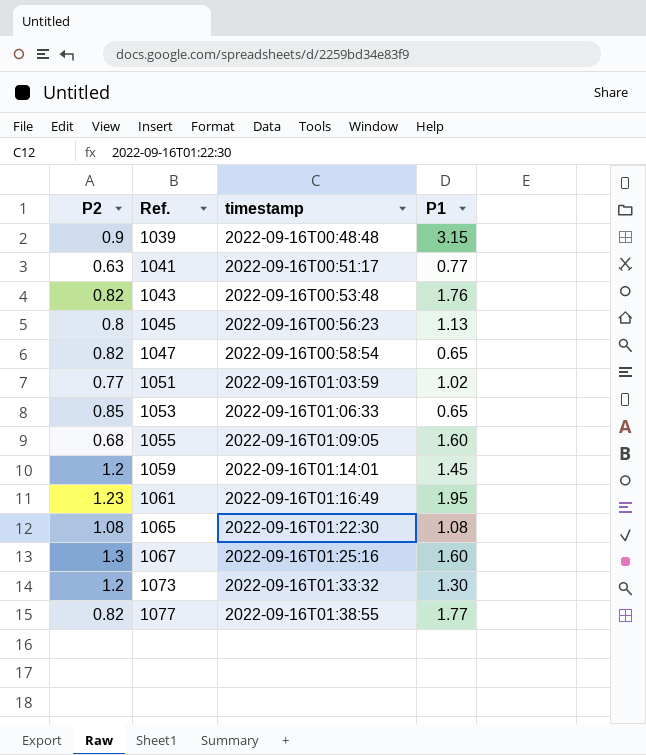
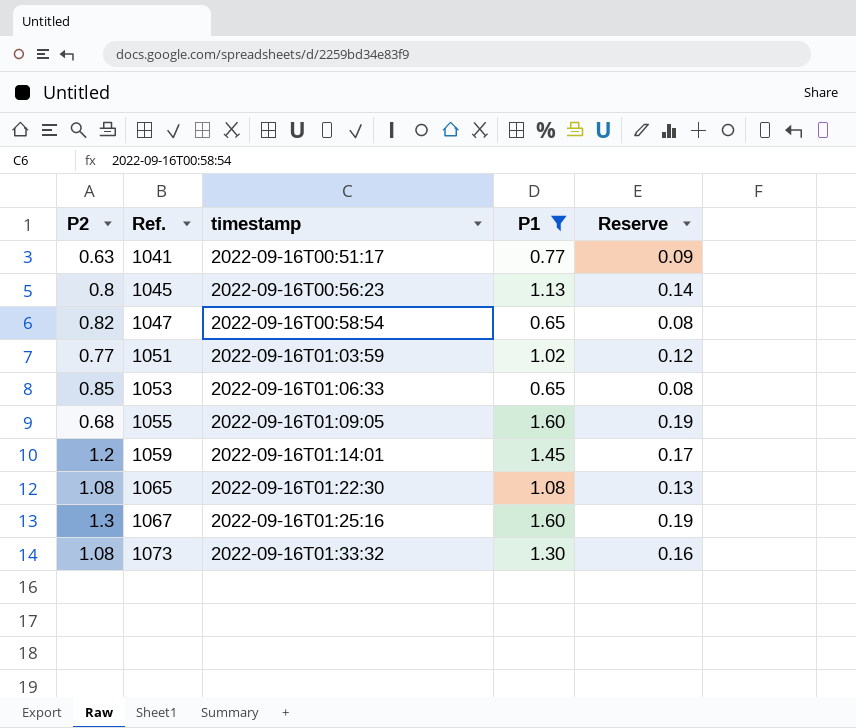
filter: none -> P1 <= 1.60
column Reserve | formula: none -> [P1] * 0.12
1073 | P2: 1.2 -> 1.08

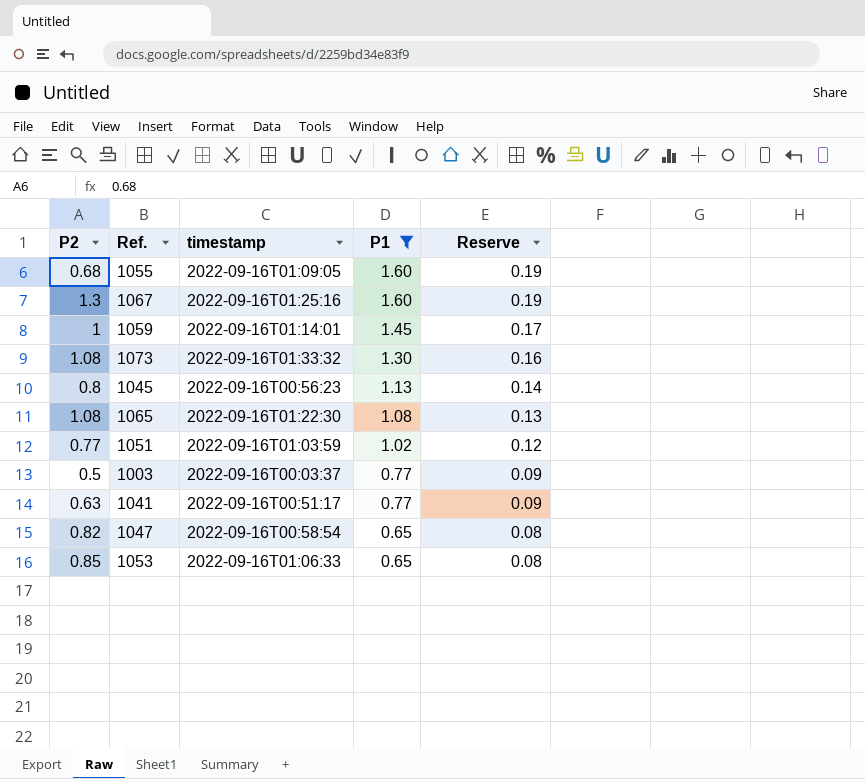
row order: Ref. ascending -> P1 descending
1059 | P2: 1.2 -> 1
row 1003: none -> 0.5 | 2022-09-16T00:03:37 | 0.77 | 0.09

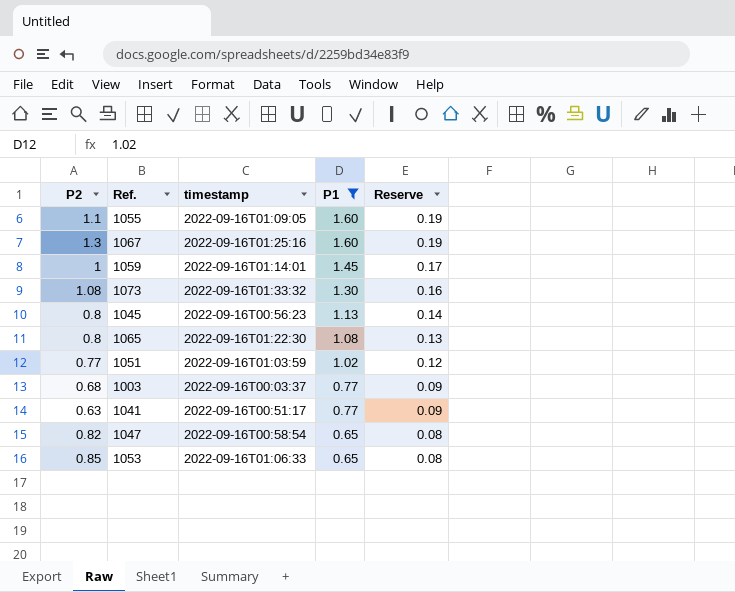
1055 | P2: 0.68 -> 1.1
1065 | P2: 1.08 -> 0.8
1003 | P2: 0.5 -> 0.68

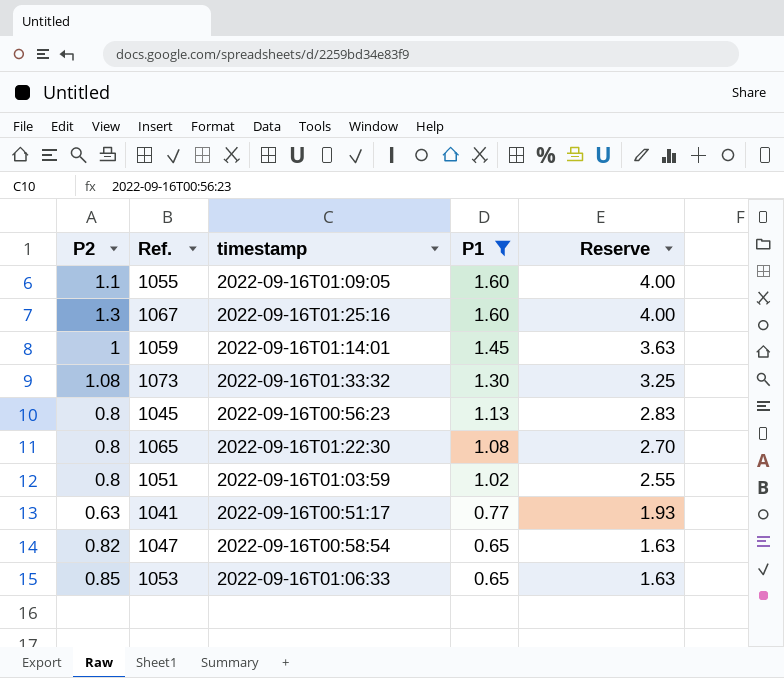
column Reserve | formula: [P1] * 0.12 -> [P1] * 2.5
row 1003: 0.68 | 2022-09-16T00:03:37 | 0.77 | 0.09 -> none
1051 | P2: 0.77 -> 0.8

